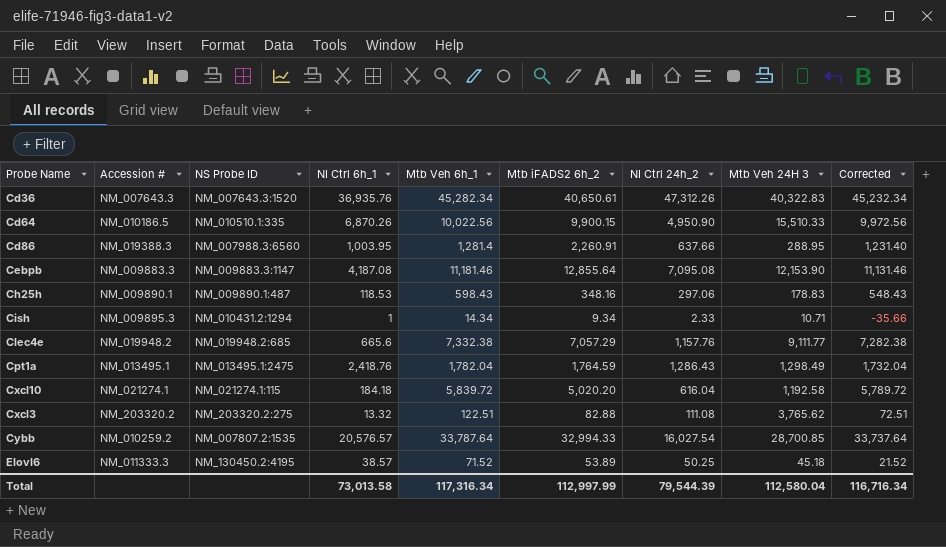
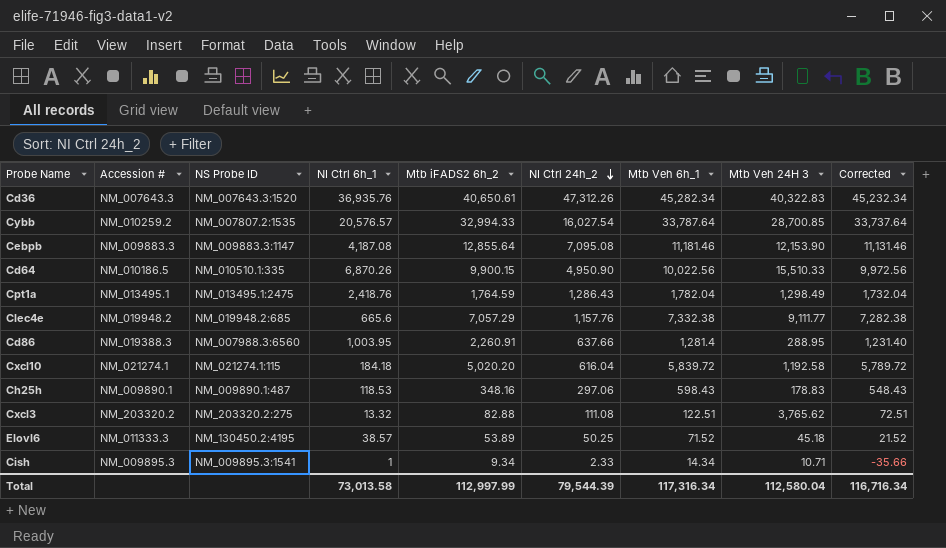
row order: none -> NI Ctrl 24h_2 descending
column Mtb Veh 6h_1 | position: 5 -> 7
Cish | NS Probe ID: NM_010431.2:1294 -> NM_009895.3:1541

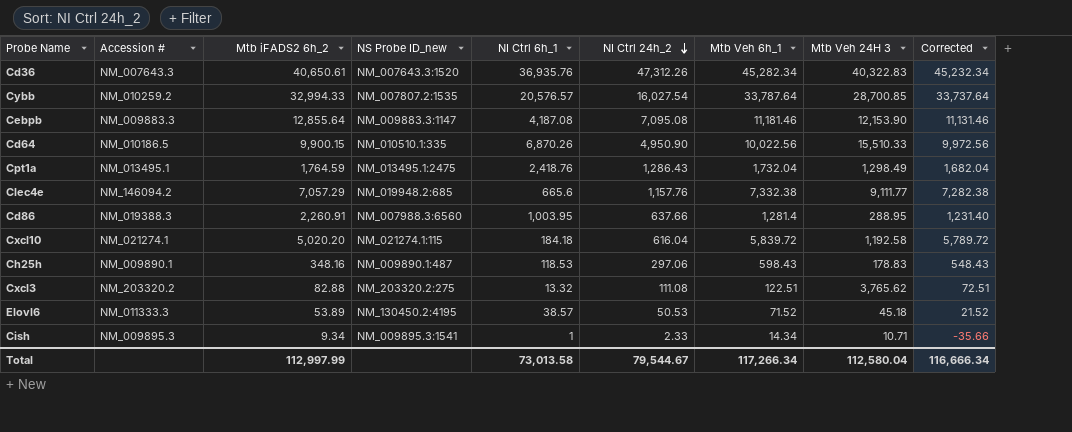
column Mtb iFADS2 6h_2 | position: 5 -> 3
column name: NS Probe ID -> NS Probe ID_new
Cpt1a | Mtb Veh 6h_1: 1,782.04 -> 1,732.04
Cpt1a | Corrected: 1,732.04 -> 1,682.04
Clec4e | Accession #: NM_019948.2 -> NM_146094.2
Elovl6 | NI Ctrl 24h_2: 50.25 -> 50.53
Total | NI Ctrl 24h_2: 79,544.39 -> 79,544.67
Total | Mtb Veh 6h_1: 117,316.34 -> 117,266.34
Total | Corrected: 116,716.34 -> 116,666.34

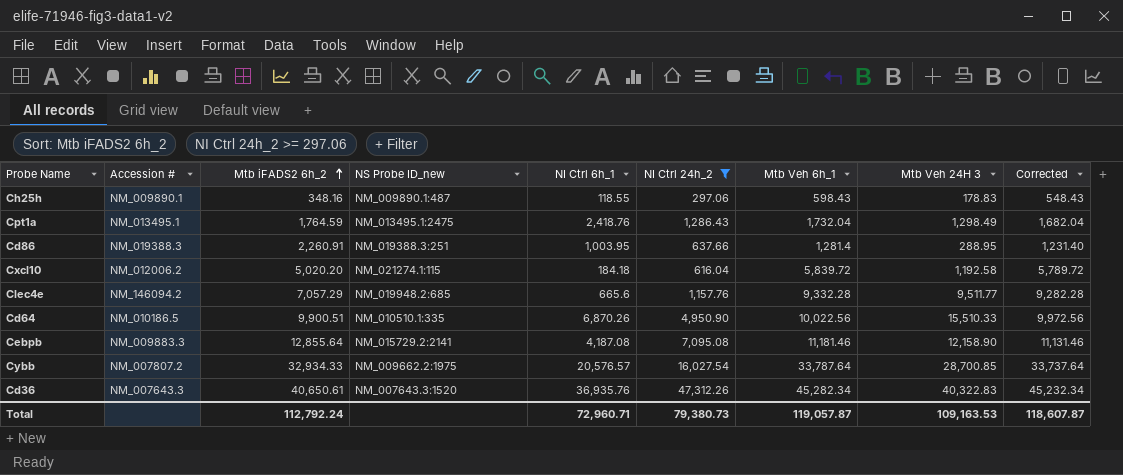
filter: none -> NI Ctrl 24h_2 >= 297.06
row order: NI Ctrl 24h_2 descending -> Mtb iFADS2 6h_2 ascending
Ch25h | NI Ctrl 6h_1: 118.53 -> 118.55
Cd86 | NS Probe ID_new: NM_007988.3:6560 -> NM_019388.3:251
Cxcl10 | Accession #: NM_021274.1 -> NM_012006.2
Clec4e | Mtb Veh 6h_1: 7,332.38 -> 9,332.28
Clec4e | Mtb Veh 24H 3: 9,111.77 -> 9,511.77
Clec4e | Corrected: 7,282.38 -> 9,282.28
Cd64 | Mtb iFADS2 6h_2: 9,900.15 -> 9,900.51
Cebpb | NS Probe ID_new: NM_009883.3:1147 -> NM_015729.2:2141
Cebpb | Mtb Veh 24H 3: 12,153.90 -> 12,158.90
Cybb | Accession #: NM_010259.2 -> NM_007807.2
Cybb | Mtb iFADS2 6h_2: 32,994.33 -> 32,934.33
Cybb | NS Probe ID_new: NM_007807.2:1535 -> NM_009662.2:1975
Total | Mtb iFADS2 6h_2: 112,997.99 -> 112,792.24
Total | NI Ctrl 6h_1: 73,013.58 -> 72,960.71
Total | NI Ctrl 24h_2: 79,544.67 -> 79,380.73
Total | Mtb Veh 6h_1: 117,266.34 -> 119,057.87
Total | Mtb Veh 24H 3: 112,580.04 -> 109,163.53
Total | Corrected: 116,666.34 -> 118,607.87

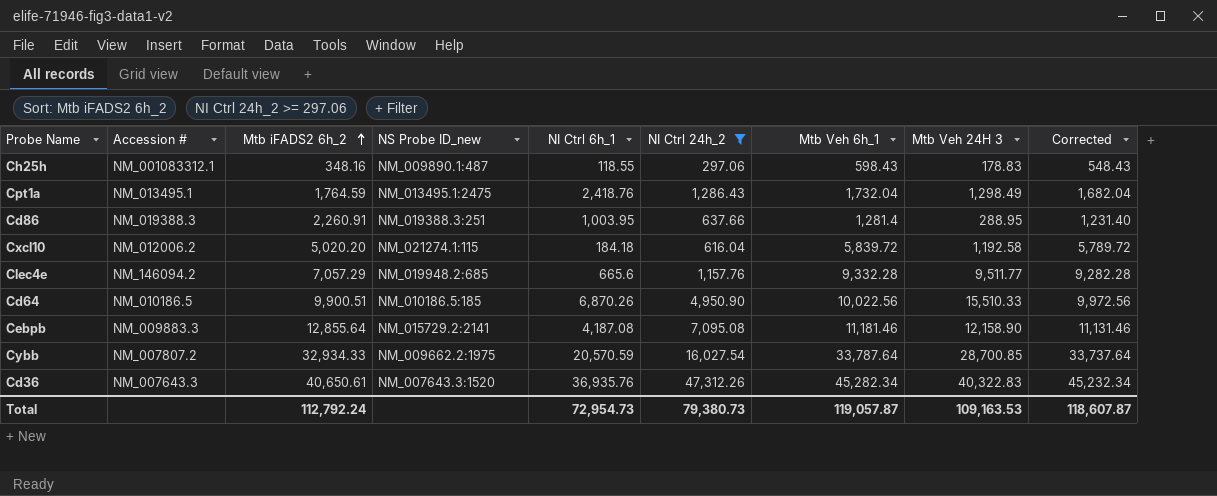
Ch25h | Accession #: NM_009890.1 -> NM_001083312.1
Cd64 | NS Probe ID_new: NM_010510.1:335 -> NM_010186.5:185
Cybb | NI Ctrl 6h_1: 20,576.57 -> 20,570.59
Total | NI Ctrl 6h_1: 72,960.71 -> 72,954.73

